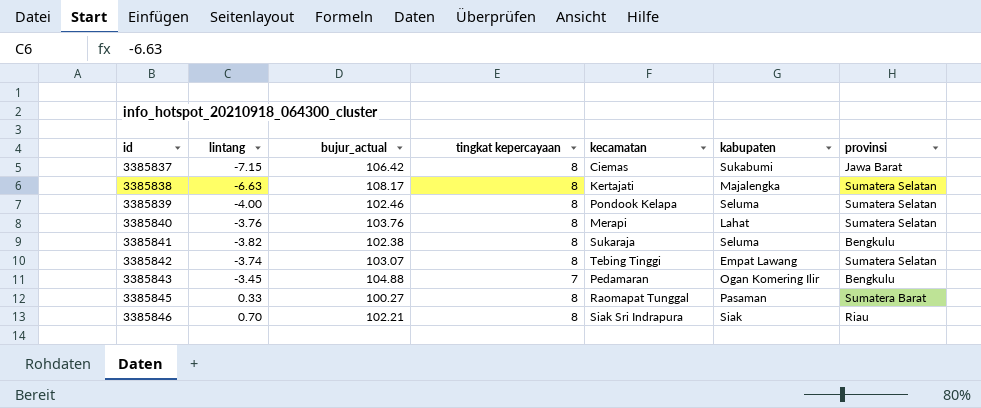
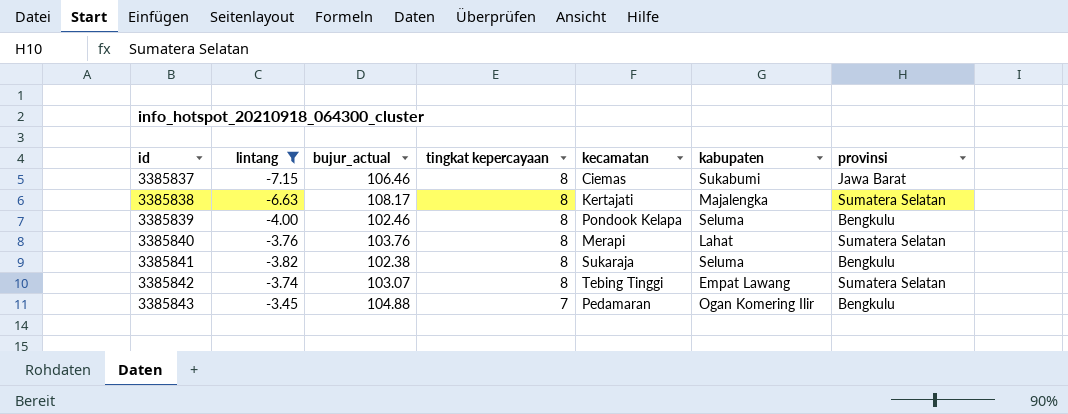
filter: none -> lintang <= -3.45
3385837 | bujur_actual: 106.42 -> 106.46
3385839 | provinsi: Sumatera Selatan -> Bengkulu

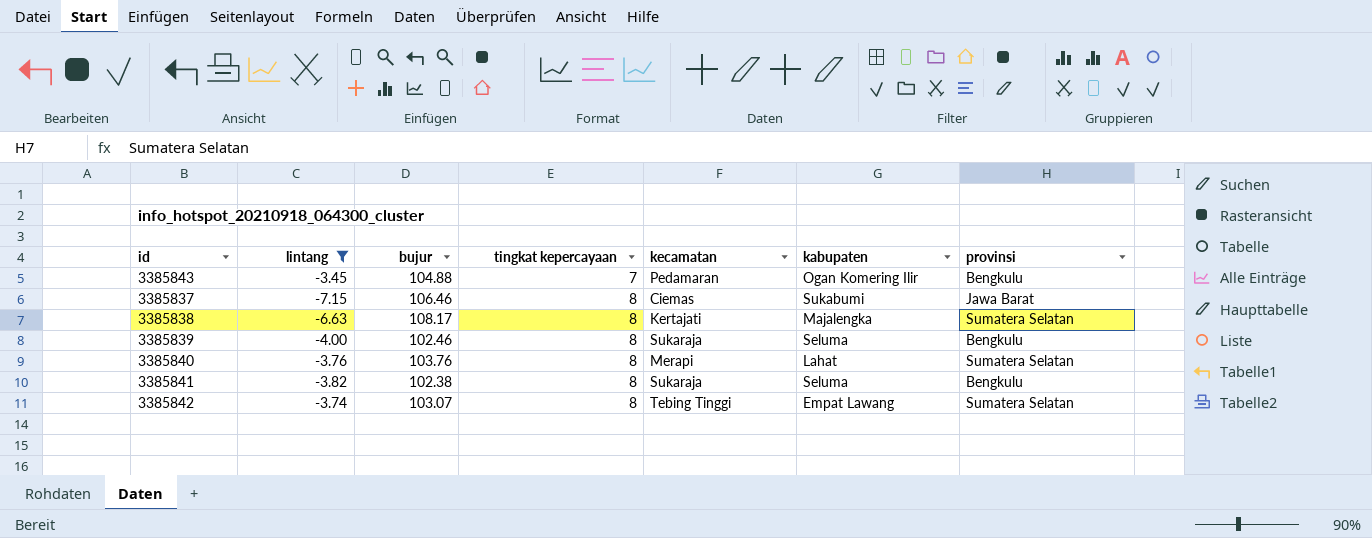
row order: id ascending -> tingkat kepercayaan ascending
column name: bujur_actual -> bujur
3385839 | kecamatan: Pondook Kelapa -> Sukaraja

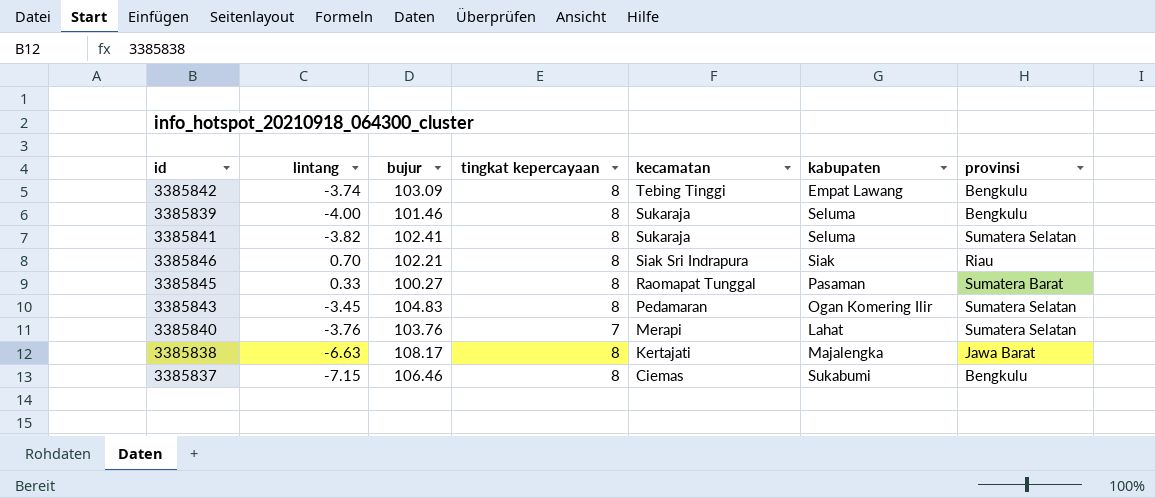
filter: lintang <= -3.45 -> none
row order: tingkat kepercayaan ascending -> kecamatan descending
3385842 | bujur: 103.07 -> 103.09
3385842 | provinsi: Sumatera Selatan -> Bengkulu
3385839 | bujur: 102.46 -> 101.46
3385841 | bujur: 102.38 -> 102.41
3385841 | provinsi: Bengkulu -> Sumatera Selatan
3385843 | bujur: 104.88 -> 104.83
3385843 | tingkat kepercayaan: 7 -> 8
3385843 | provinsi: Bengkulu -> Sumatera Selatan
3385840 | tingkat kepercayaan: 8 -> 7
3385838 | provinsi: Sumatera Selatan -> Jawa Barat
3385837 | provinsi: Jawa Barat -> Bengkulu

